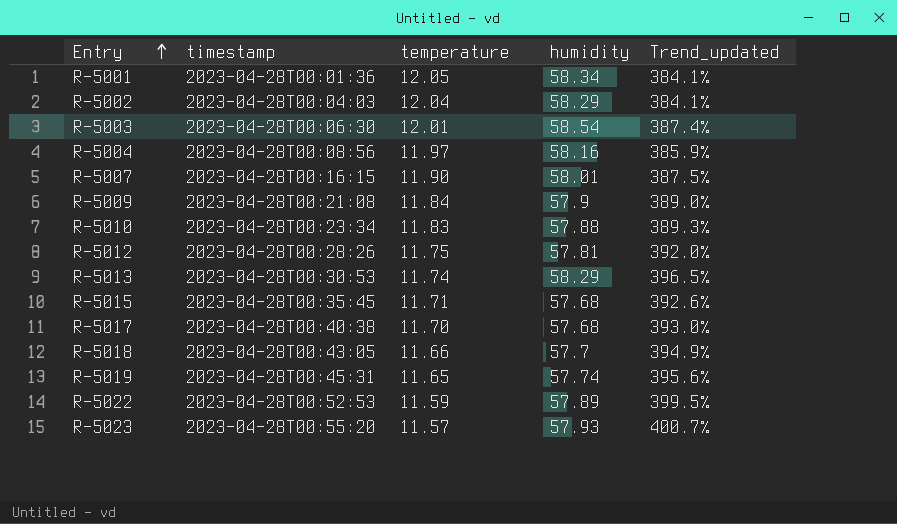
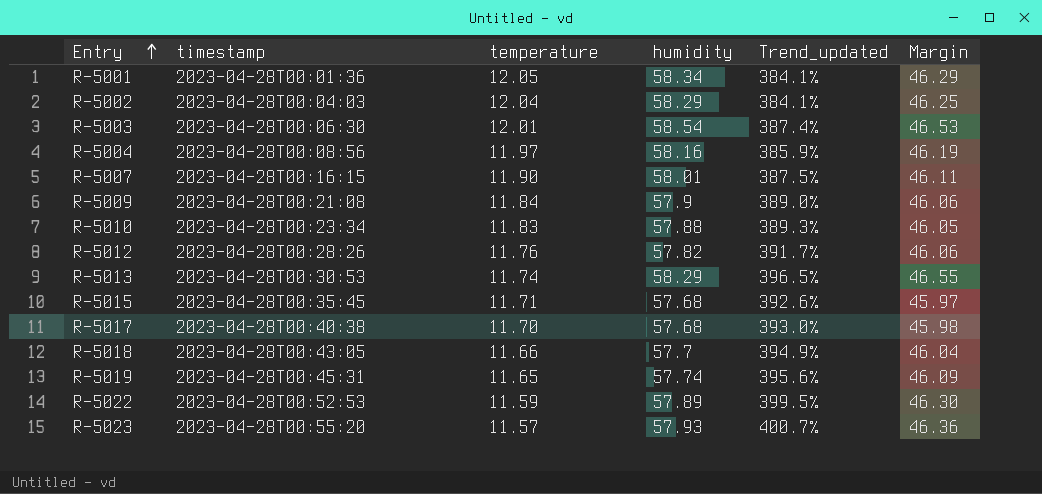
column Margin | formula: none -> [humidity] - [temperature]
R-5012 | temperature: 11.75 -> 11.76
R-5012 | humidity: 57.81 -> 57.82
R-5012 | Trend_updated: 392.0% -> 391.7%

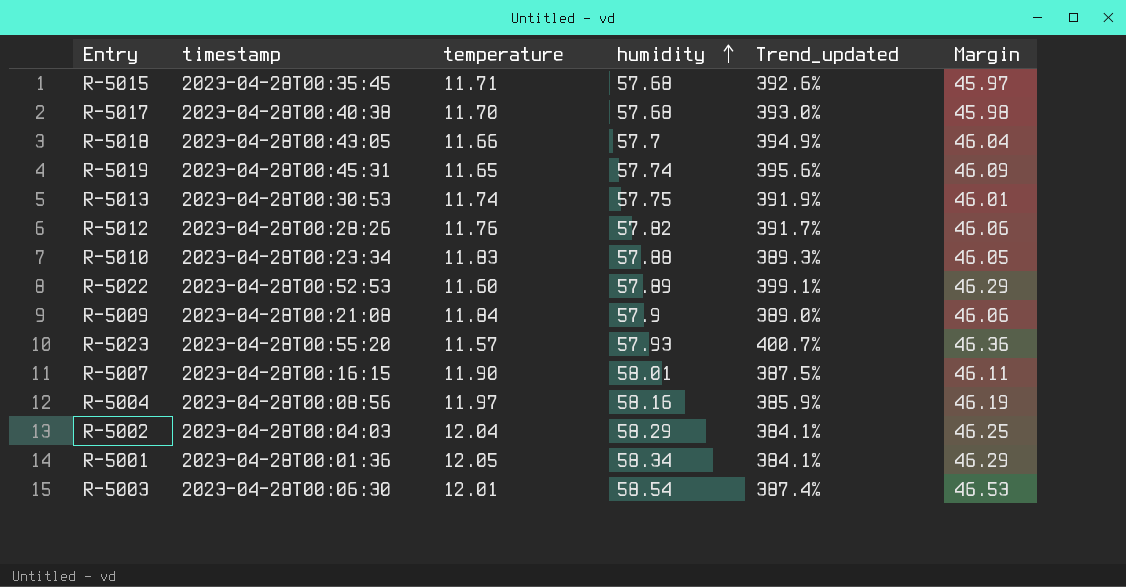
row order: Entry ascending -> humidity ascending
R-5013 | humidity: 58.29 -> 57.75
R-5013 | Trend_updated: 396.5% -> 391.9%
R-5013 | Margin: 46.55 -> 46.01
R-5022 | temperature: 11.59 -> 11.60
R-5022 | Trend_updated: 399.5% -> 399.1%
R-5022 | Margin: 46.30 -> 46.29

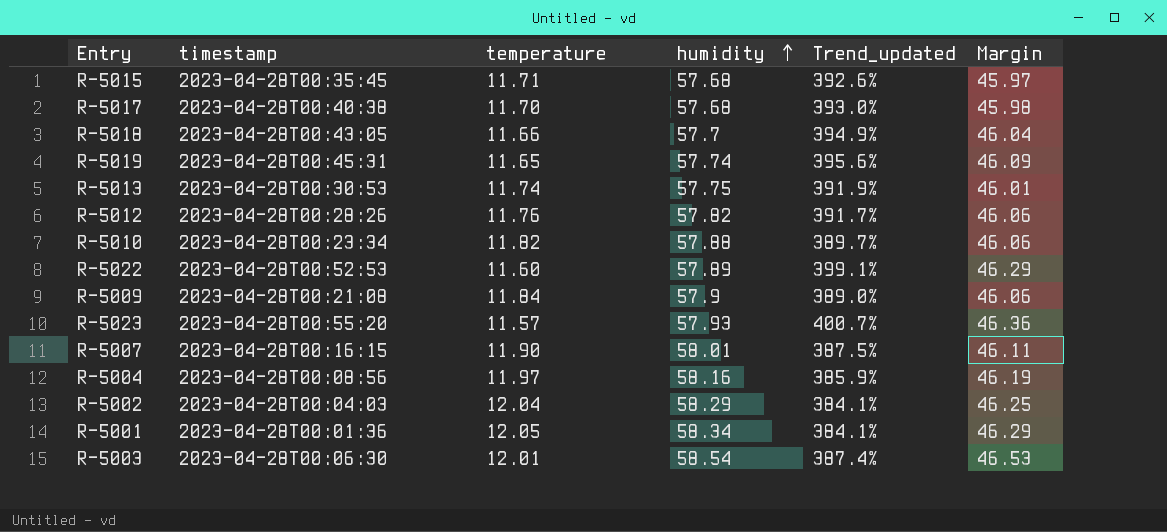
R-5010 | temperature: 11.83 -> 11.82
R-5010 | Trend_updated: 389.3% -> 389.7%
R-5010 | Margin: 46.05 -> 46.06

